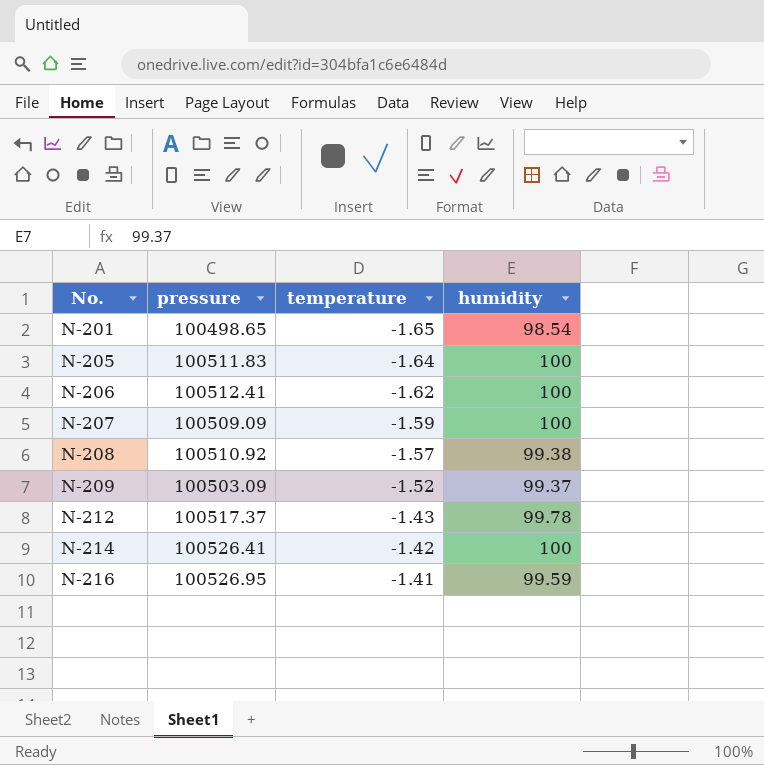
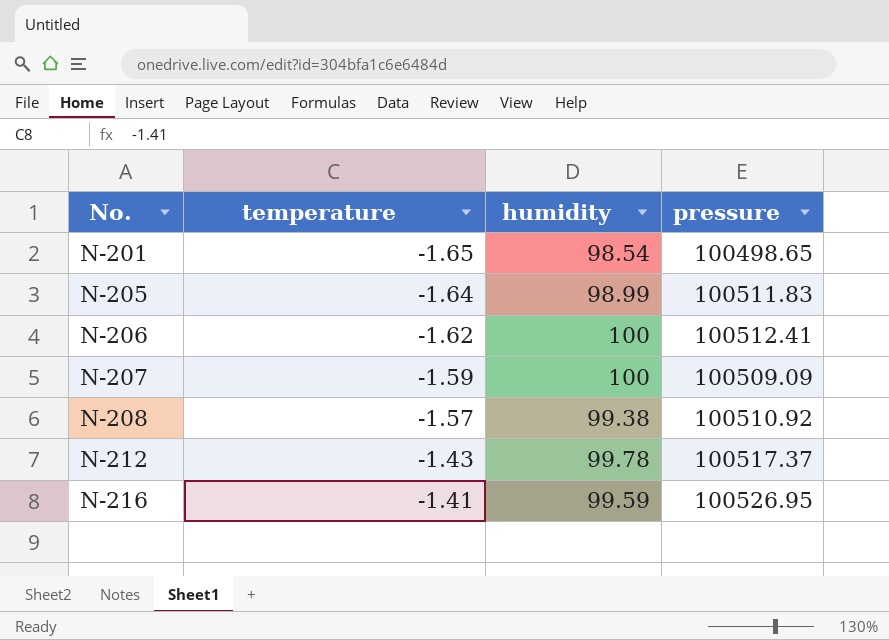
column pressure | position: 2 -> 4
row N-209: 100503.09 | -1.52 | 99.37 -> none
row N-214: 100526.41 | -1.42 | 100 -> none
N-205 | humidity: 100 -> 98.99

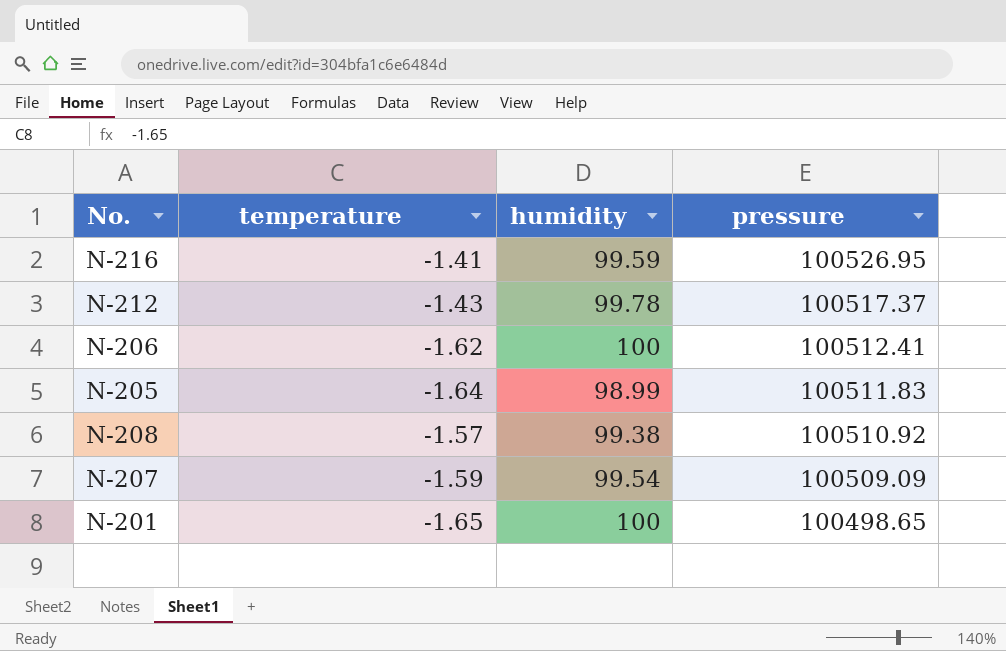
row order: No. ascending -> pressure descending
N-207 | humidity: 100 -> 99.54
N-201 | humidity: 98.54 -> 100

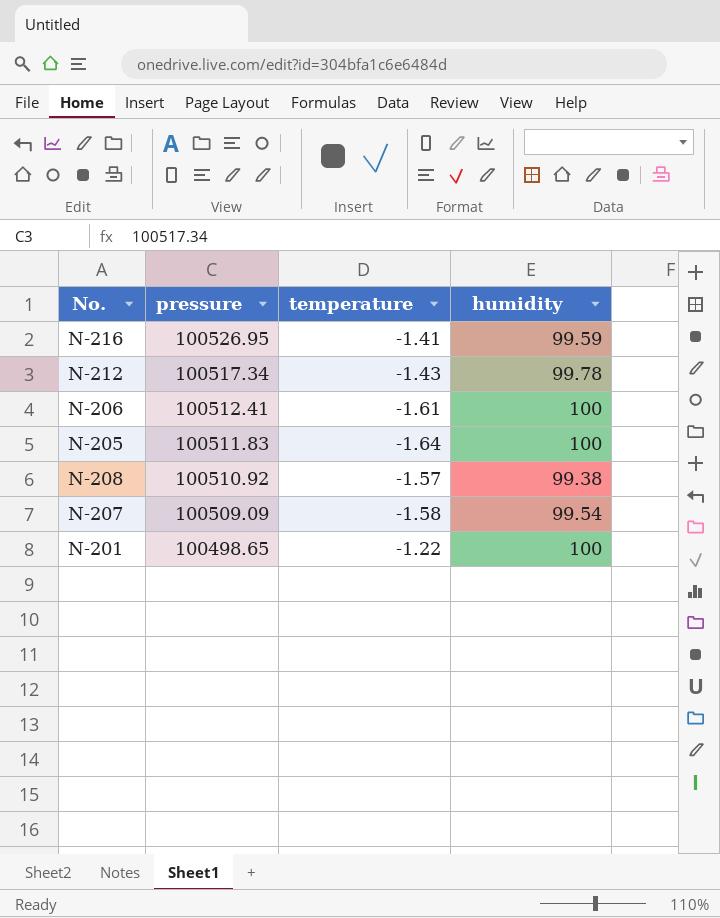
column pressure | position: 4 -> 2
N-212 | pressure: 100517.37 -> 100517.34
N-206 | temperature: -1.62 -> -1.61
N-205 | humidity: 98.99 -> 100
N-207 | temperature: -1.59 -> -1.58
N-201 | temperature: -1.65 -> -1.22

